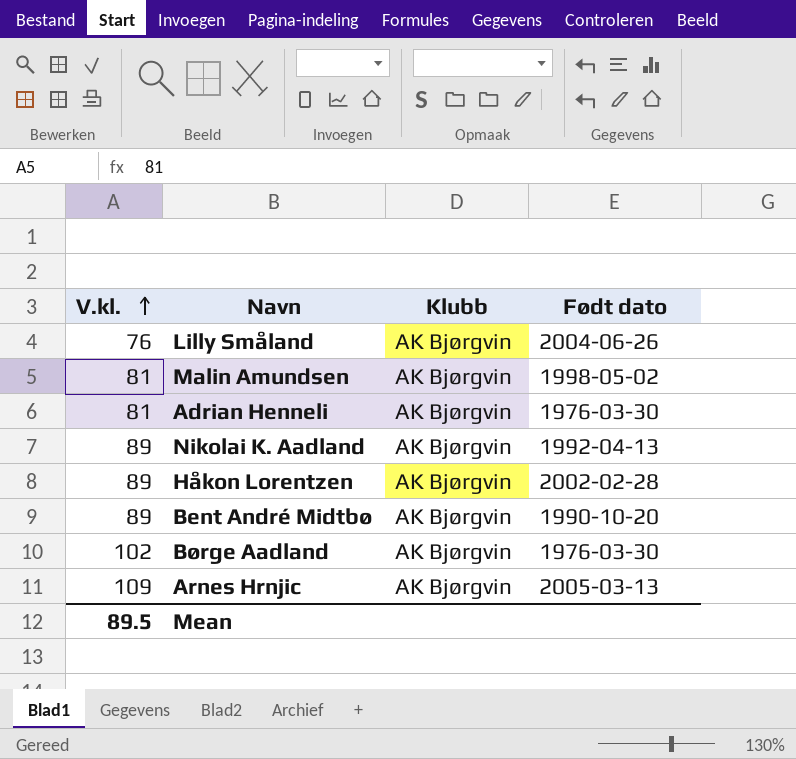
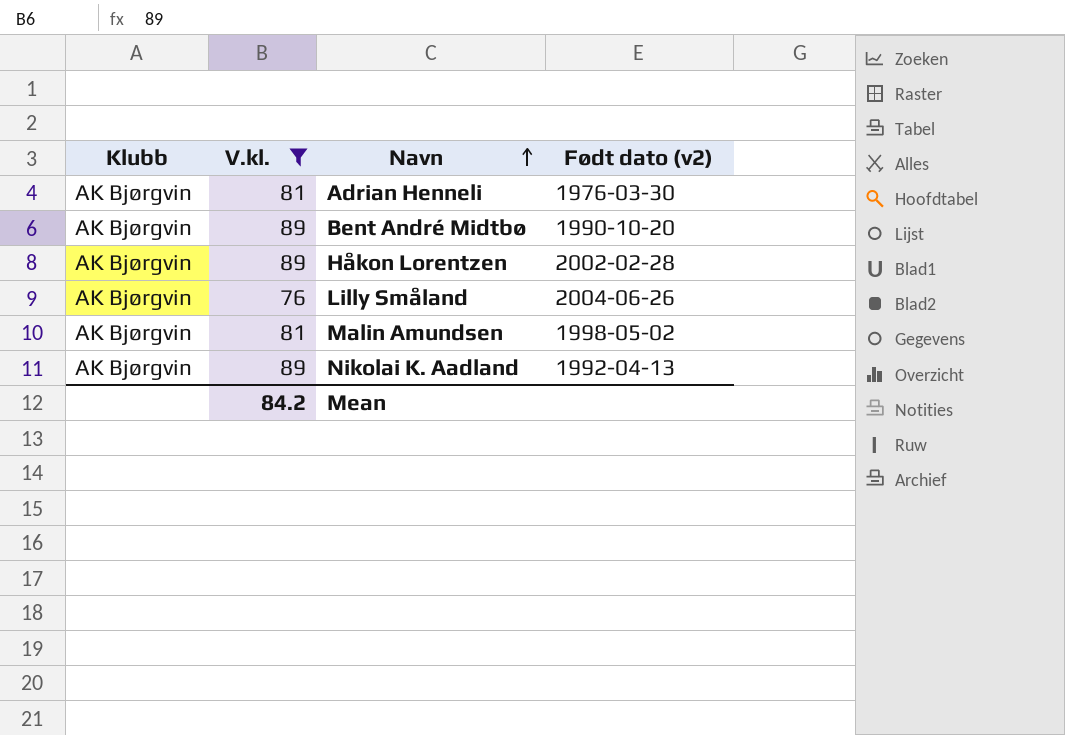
filter: none -> V.kl. <= 89
row order: V.kl. ascending -> Navn ascending
column Klubb | position: 3 -> 1
column name: Født dato -> Født dato (v2)
Mean | V.kl.: 89.5 -> 84.2

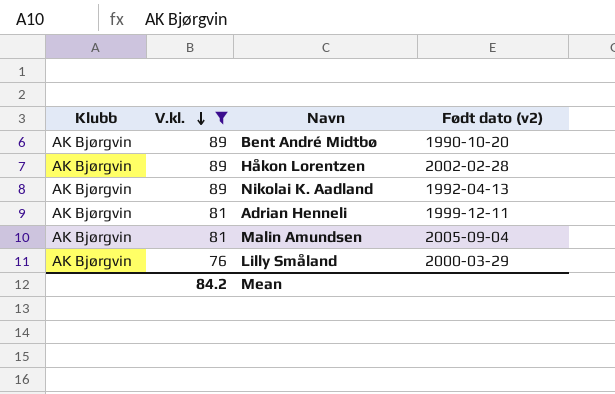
row order: Navn ascending -> V.kl. descending
Adrian Henneli | Født dato (v2): 1976-03-30 -> 1999-12-11
Malin Amundsen | Født dato (v2): 1998-05-02 -> 2005-09-04
Lilly Småland | Født dato (v2): 2004-06-26 -> 2000-03-29

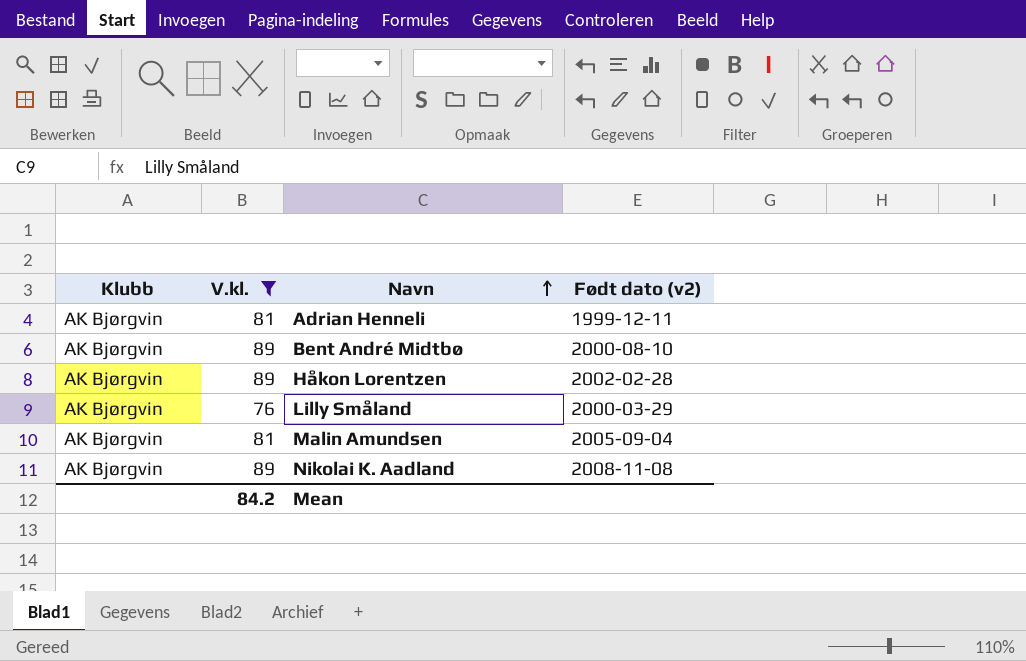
row order: V.kl. descending -> Navn ascending
Bent André Midtbø | Født dato (v2): 1990-10-20 -> 2000-08-10
Nikolai K. Aadland | Født dato (v2): 1992-04-13 -> 2008-11-08

